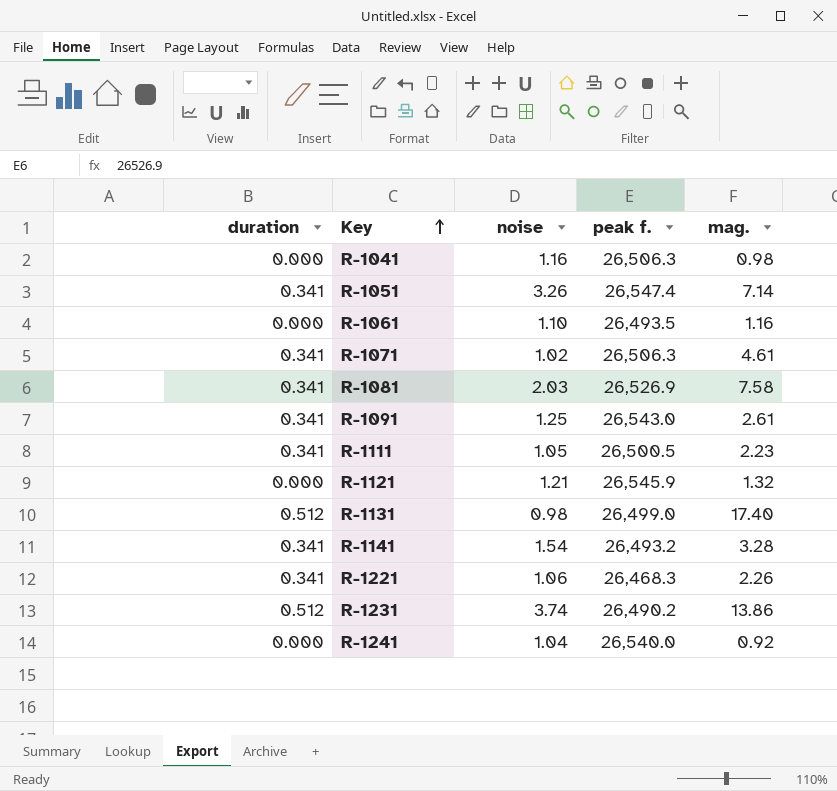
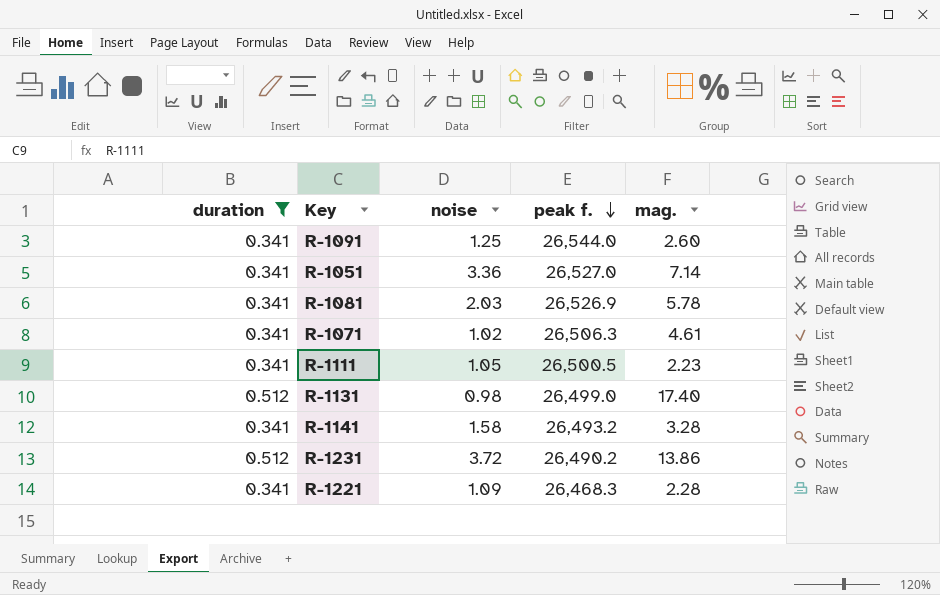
filter: none -> duration != 0.000
row order: Key ascending -> peak f. descending
R-1091 | peak f.: 26,543.0 -> 26,544.0
R-1091 | mag.: 2.61 -> 2.60
R-1051 | noise: 3.26 -> 3.36
R-1051 | peak f.: 26,547.4 -> 26,527.0
R-1081 | mag.: 7.58 -> 5.78
R-1141 | noise: 1.54 -> 1.58
R-1231 | noise: 3.74 -> 3.72
R-1221 | noise: 1.06 -> 1.09
R-1221 | mag.: 2.26 -> 2.28

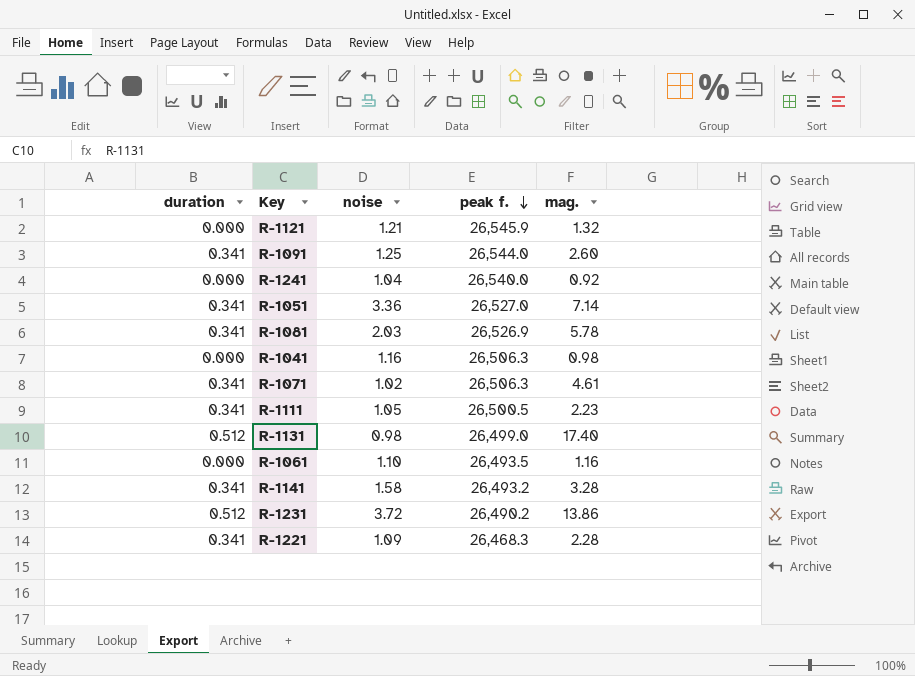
filter: duration != 0.000 -> none

